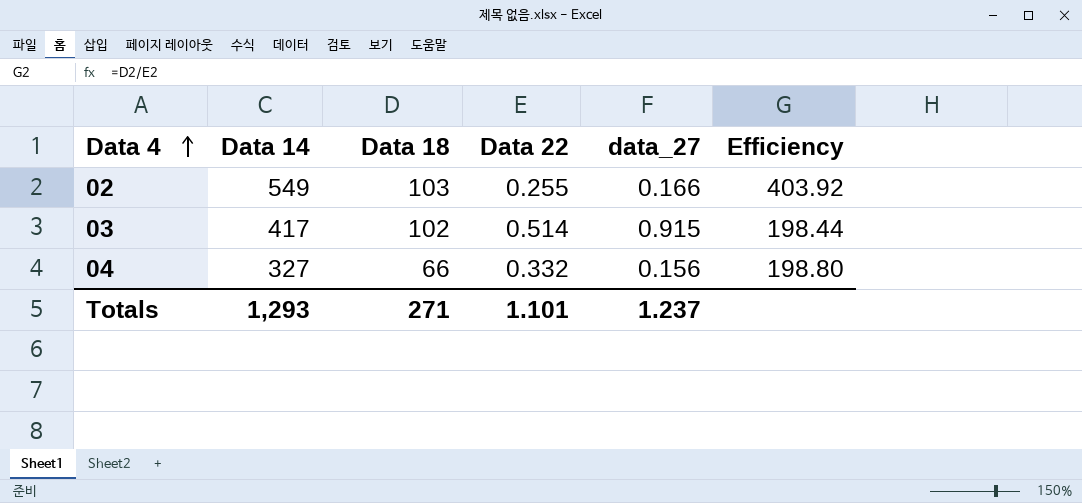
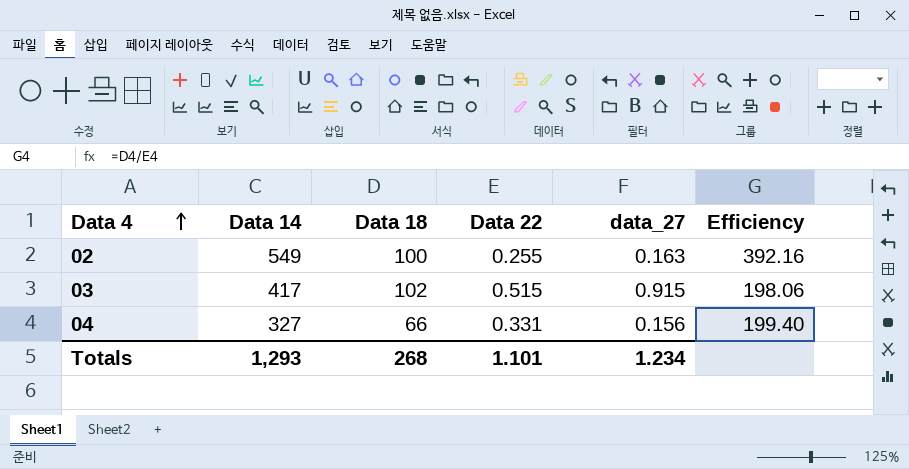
02 | Data 18: 103 -> 100
02 | data_27: 0.166 -> 0.163
02 | Efficiency: 403.92 -> 392.16
03 | Data 22: 0.514 -> 0.515
03 | Efficiency: 198.44 -> 198.06
04 | Data 22: 0.332 -> 0.331
04 | Efficiency: 198.80 -> 199.40
Totals | Data 18: 271 -> 268
Totals | data_27: 1.237 -> 1.234

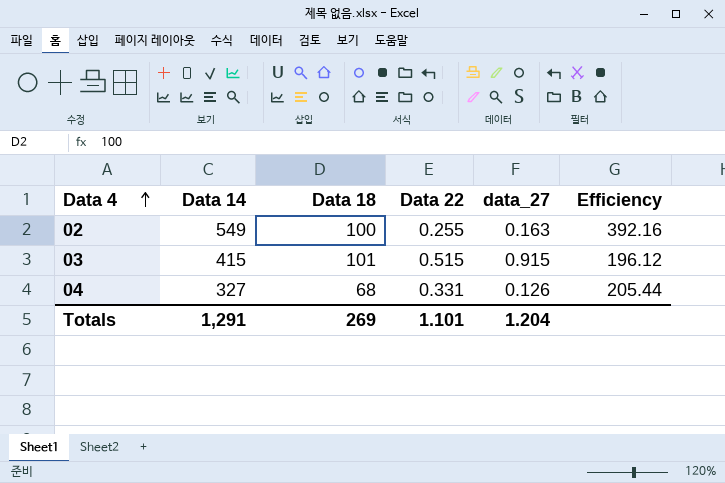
03 | Data 14: 417 -> 415
03 | Data 18: 102 -> 101
03 | Efficiency: 198.06 -> 196.12
04 | Data 18: 66 -> 68
04 | data_27: 0.156 -> 0.126
04 | Efficiency: 199.40 -> 205.44
Totals | Data 14: 1,293 -> 1,291
Totals | Data 18: 268 -> 269
Totals | data_27: 1.234 -> 1.204

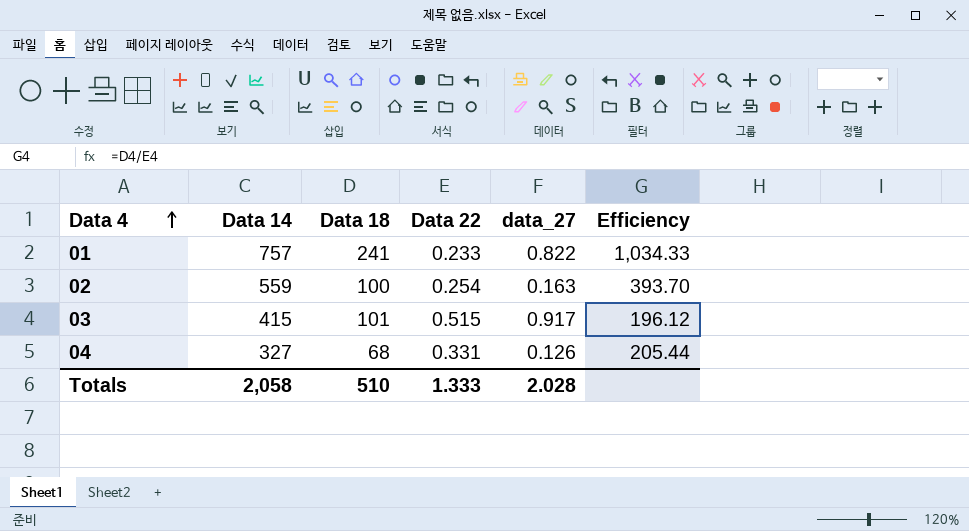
row 01: none -> 757 | 241 | 0.233 | 0.822 | 1,034.33
02 | Data 14: 549 -> 559
02 | Data 22: 0.255 -> 0.254
02 | Efficiency: 392.16 -> 393.70
03 | data_27: 0.915 -> 0.917
Totals | Data 14: 1,291 -> 2,058
Totals | Data 18: 269 -> 510
Totals | Data 22: 1.101 -> 1.333
Totals | data_27: 1.204 -> 2.028

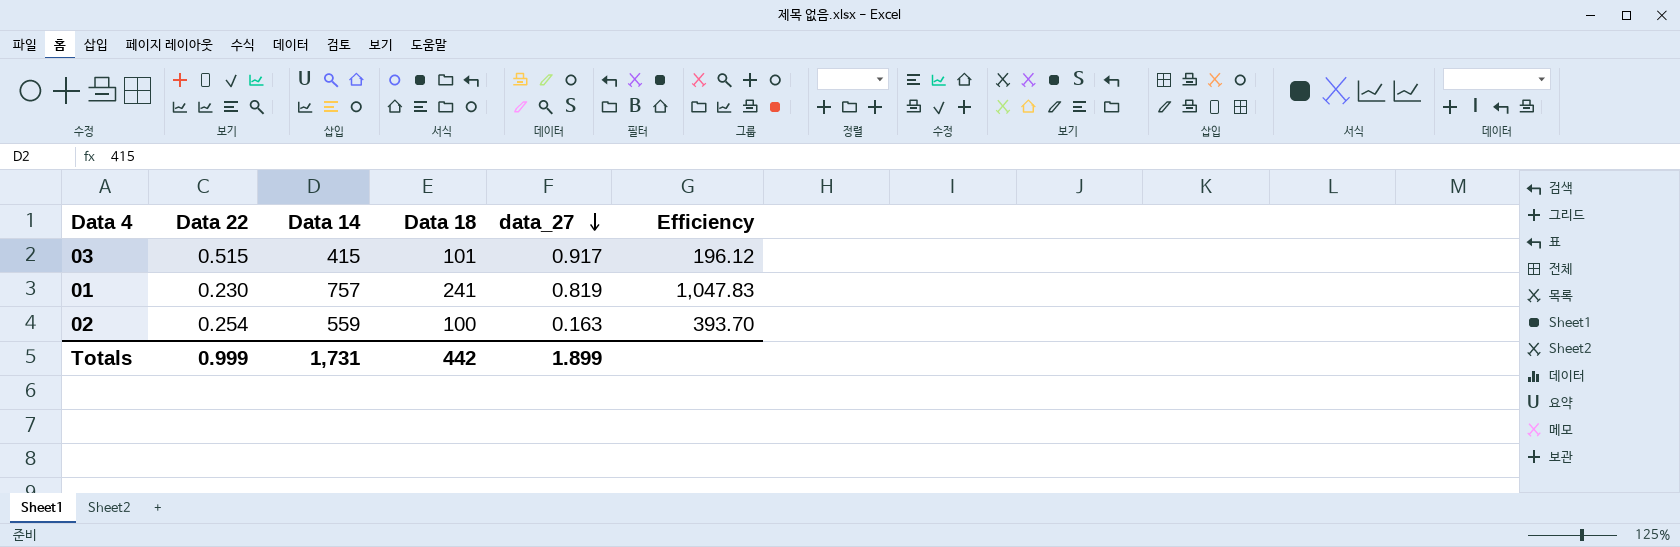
row order: Data 4 ascending -> data_27 descending
column Data 22 | position: 4 -> 2
row 04: 327 | 68 | 0.331 | 0.126 | 205.44 -> none
01 | Data 22: 0.233 -> 0.230
01 | data_27: 0.822 -> 0.819
01 | Efficiency: 1,034.33 -> 1,047.83
Totals | Data 22: 1.333 -> 0.999
Totals | Data 14: 2,058 -> 1,731
Totals | Data 18: 510 -> 442
Totals | data_27: 2.028 -> 1.899

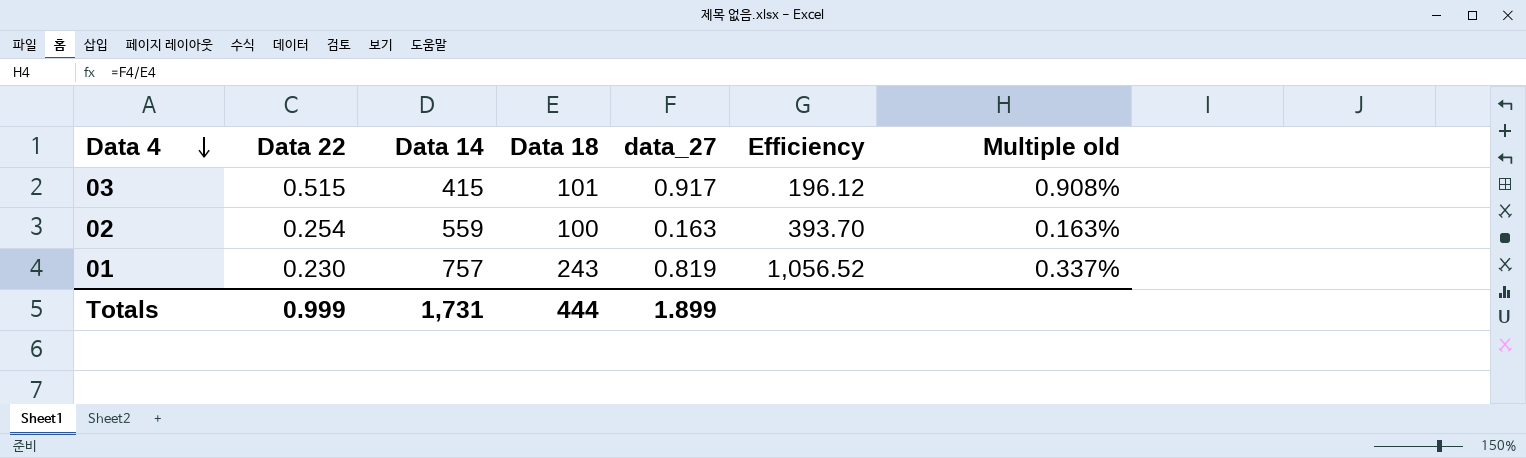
row order: data_27 descending -> Data 4 descending
column Multiple old | formula: none -> [data_27] / [Data 18]
01 | Data 18: 241 -> 243
01 | Efficiency: 1,047.83 -> 1,056.52
Totals | Data 18: 442 -> 444

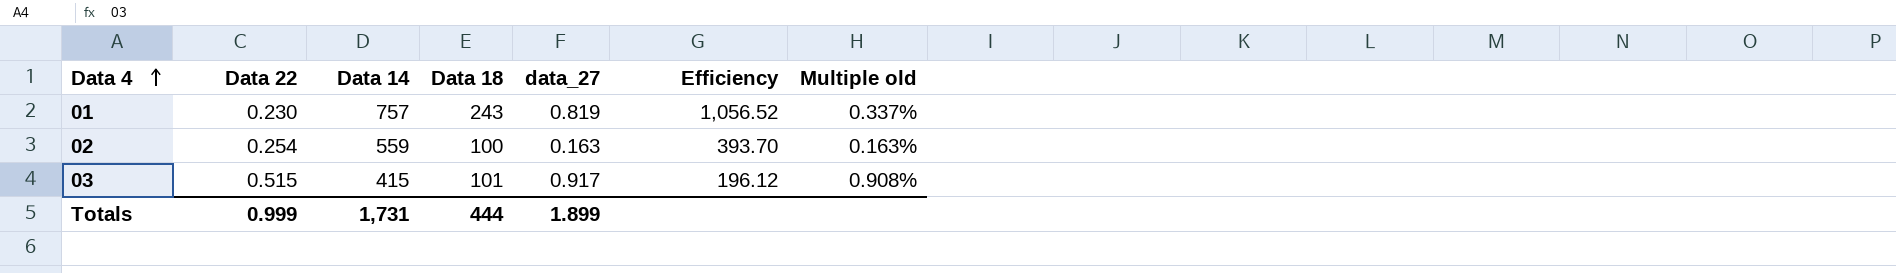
row order: Data 4 descending -> Data 4 ascending

